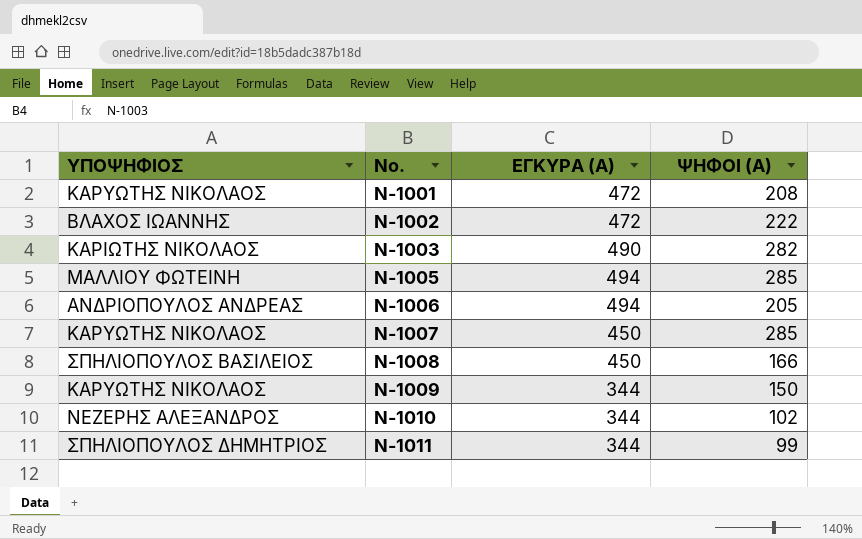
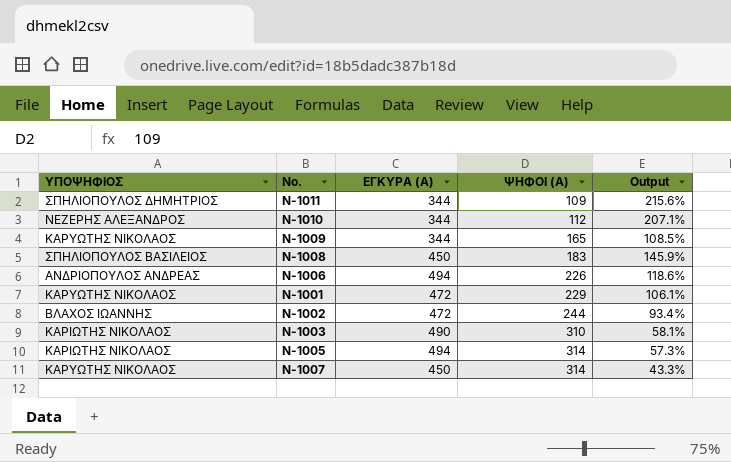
row order: No. ascending -> ΨΗΦΟΙ (Α) ascending
column Output | formula: none -> ([ΕΓΚΥΡΑ (Α)] - [ΨΗΦΟΙ (Α)]) / [ΨΗΦΟΙ (Α)]
N-1011 | ΨΗΦΟΙ (Α): 99 -> 109
N-1010 | ΨΗΦΟΙ (Α): 102 -> 112
N-1009 | ΨΗΦΟΙ (Α): 150 -> 165
N-1008 | ΨΗΦΟΙ (Α): 166 -> 183
N-1006 | ΨΗΦΟΙ (Α): 205 -> 226
N-1001 | ΨΗΦΟΙ (Α): 208 -> 229
N-1002 | ΨΗΦΟΙ (Α): 222 -> 244
N-1003 | ΨΗΦΟΙ (Α): 282 -> 310
N-1005 | ΥΠΟΨΗΦΙΟΣ: ΜΑΛΛΙΟΥ ΦΩΤΕΙΝΗ -> ΚΑΡΙΩΤΗΣ ΝΙΚΟΛΑΟΣ
N-1005 | ΨΗΦΟΙ (Α): 285 -> 314
N-1007 | ΨΗΦΟΙ (Α): 285 -> 314

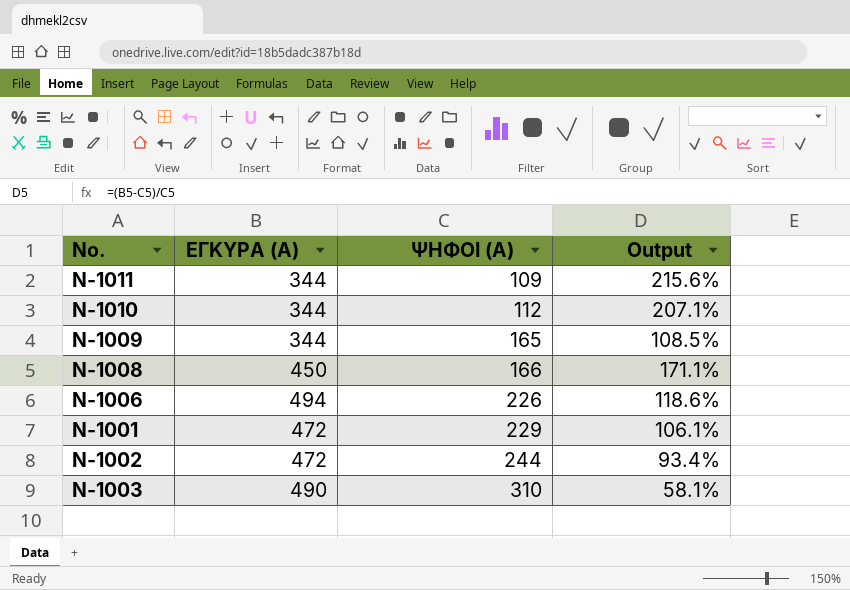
column ΥΠΟΨΗΦΙΟΣ | position: 1 -> none
row N-1005: ΚΑΡΙΩΤΗΣ ΝΙΚΟΛΑΟΣ | 494 | 314 | 57.3% -> none
row N-1007: ΚΑΡΥΩΤΗΣ ΝΙΚΟΛΑΟΣ | 450 | 314 | 43.3% -> none
N-1008 | ΨΗΦΟΙ (Α): 183 -> 166
N-1008 | Output: 145.9% -> 171.1%

